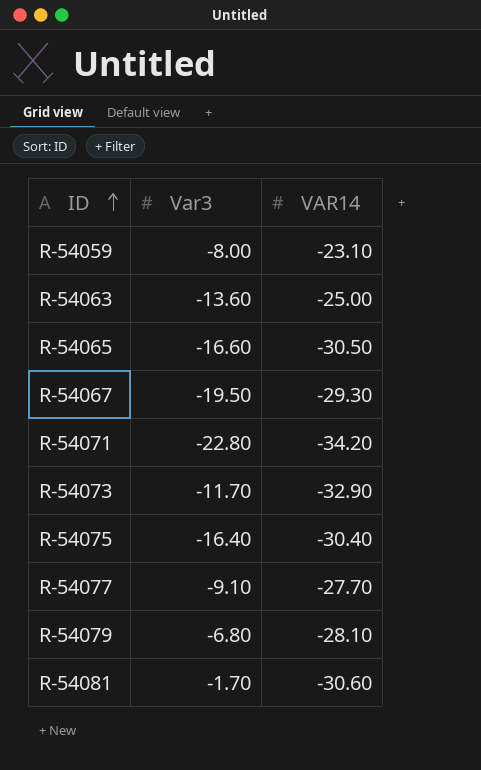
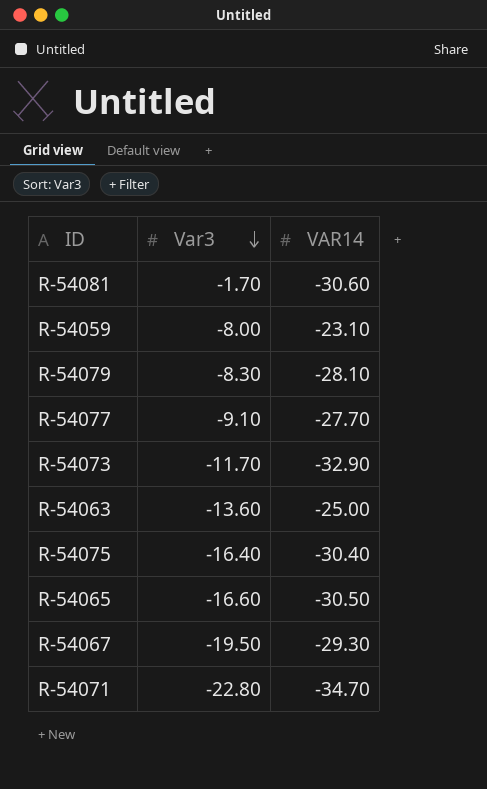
row order: ID ascending -> Var3 descending
R-54079 | Var3: -6.80 -> -8.30
R-54071 | VAR14: -34.20 -> -34.70

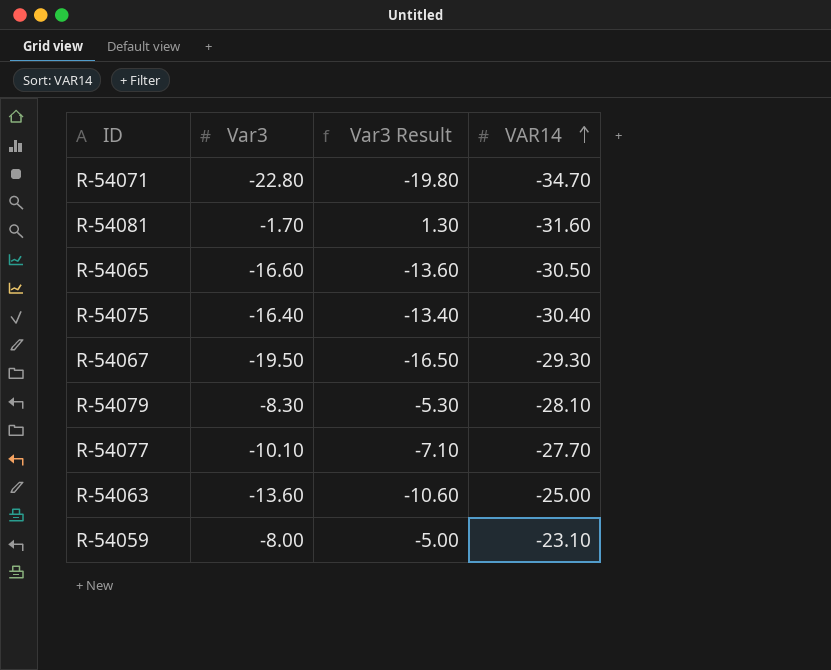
row order: Var3 descending -> VAR14 ascending
column Var3 Result | formula: none -> [Var3] + 3
row R-54073: -11.70 | -32.90 -> none
R-54081 | VAR14: -30.60 -> -31.60
R-54077 | Var3: -9.10 -> -10.10

